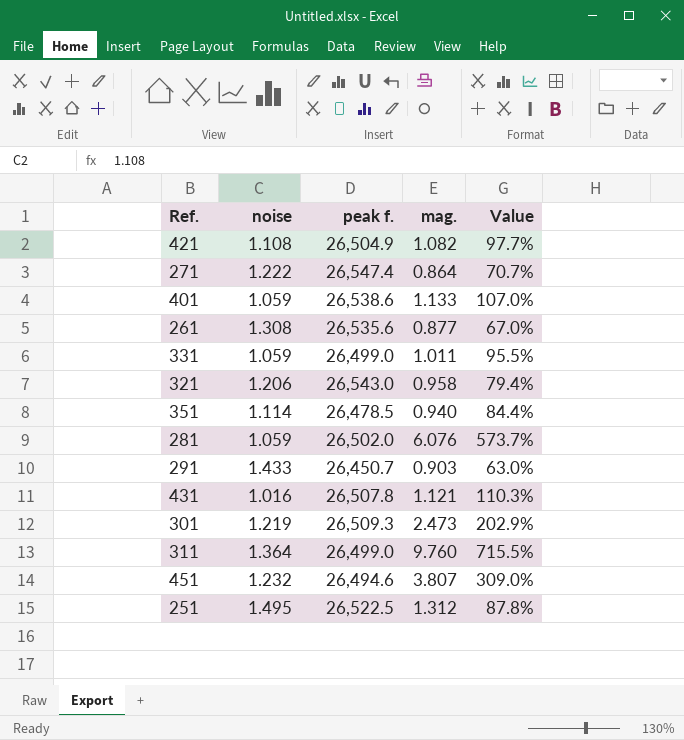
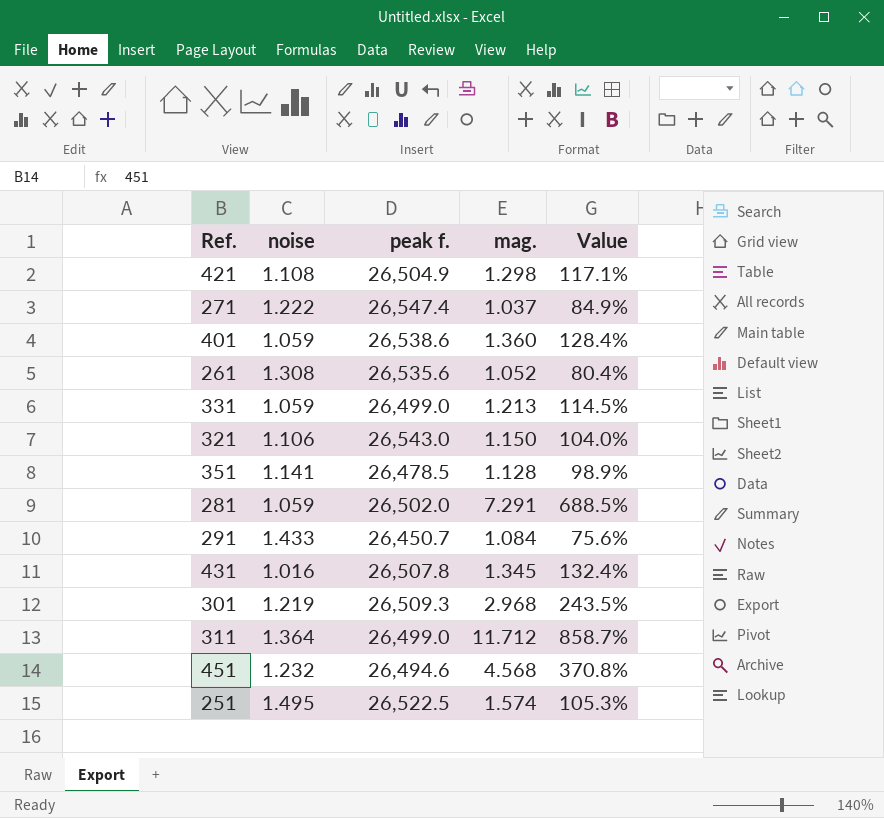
421 | mag.: 1.082 -> 1.298
421 | Value: 97.7% -> 117.1%
271 | mag.: 0.864 -> 1.037
271 | Value: 70.7% -> 84.9%
401 | mag.: 1.133 -> 1.360
401 | Value: 107.0% -> 128.4%
261 | mag.: 0.877 -> 1.052
261 | Value: 67.0% -> 80.4%
331 | mag.: 1.011 -> 1.213
331 | Value: 95.5% -> 114.5%
321 | noise: 1.206 -> 1.106
321 | mag.: 0.958 -> 1.150
321 | Value: 79.4% -> 104.0%
351 | noise: 1.114 -> 1.141
351 | mag.: 0.940 -> 1.128
351 | Value: 84.4% -> 98.9%
281 | mag.: 6.076 -> 7.291
281 | Value: 573.7% -> 688.5%
291 | mag.: 0.903 -> 1.084
291 | Value: 63.0% -> 75.6%
431 | mag.: 1.121 -> 1.345
431 | Value: 110.3% -> 132.4%
301 | mag.: 2.473 -> 2.968
301 | Value: 202.9% -> 243.5%
311 | mag.: 9.760 -> 11.712
311 | Value: 715.5% -> 858.7%
451 | mag.: 3.807 -> 4.568
451 | Value: 309.0% -> 370.8%
251 | mag.: 1.312 -> 1.574
251 | Value: 87.8% -> 105.3%

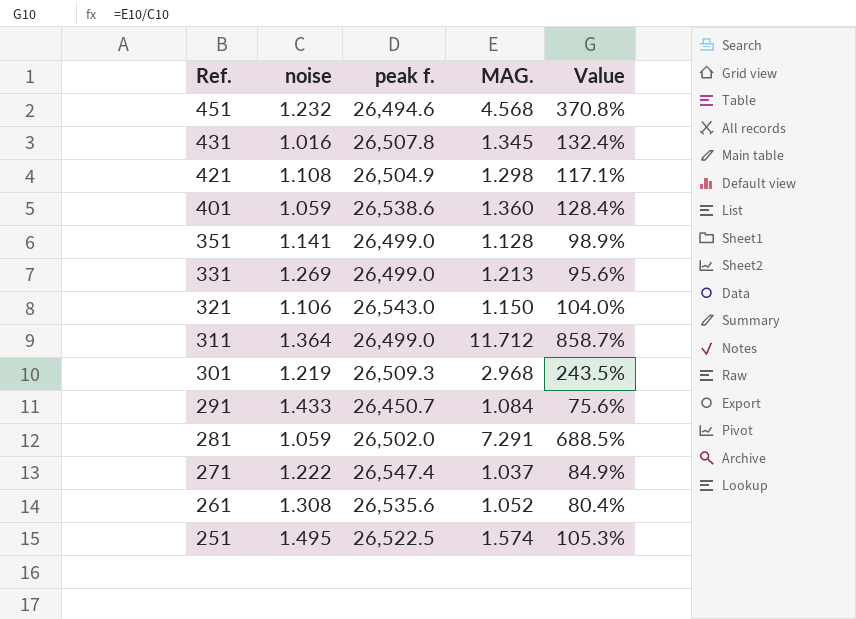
row order: none -> Ref. descending
column name: mag. -> MAG.
351 | peak f.: 26,478.5 -> 26,499.0
331 | noise: 1.059 -> 1.269
331 | Value: 114.5% -> 95.6%

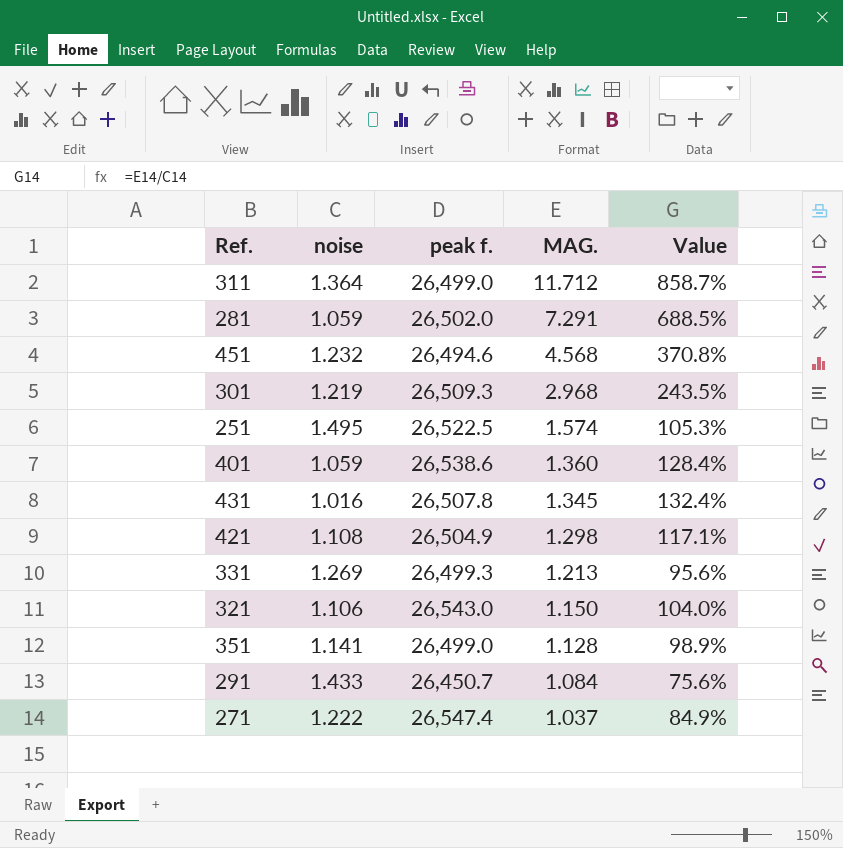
row order: Ref. descending -> MAG. descending
row 261: 1.308 | 26,535.6 | 1.052 | 80.4% -> none
331 | peak f.: 26,499.0 -> 26,499.3

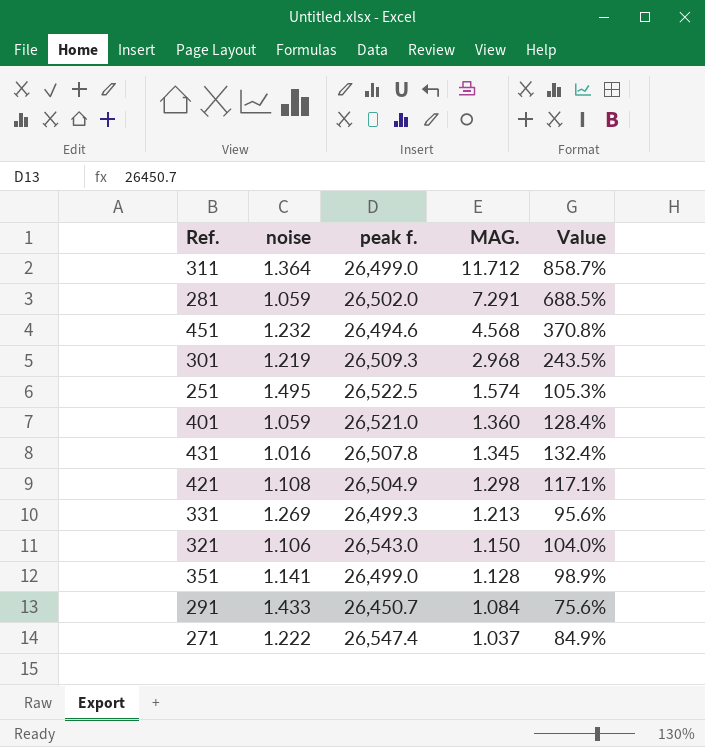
401 | peak f.: 26,538.6 -> 26,521.0

